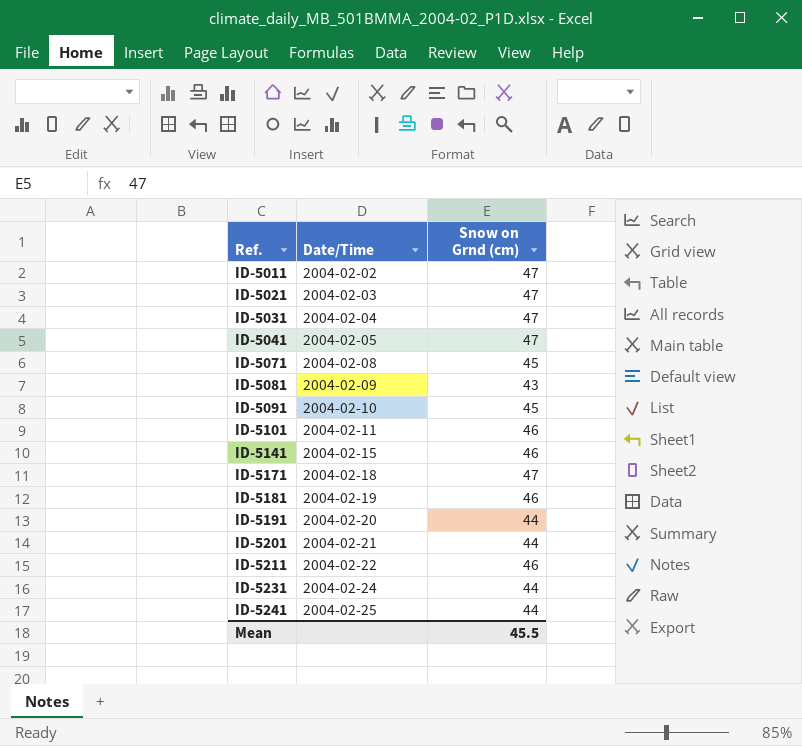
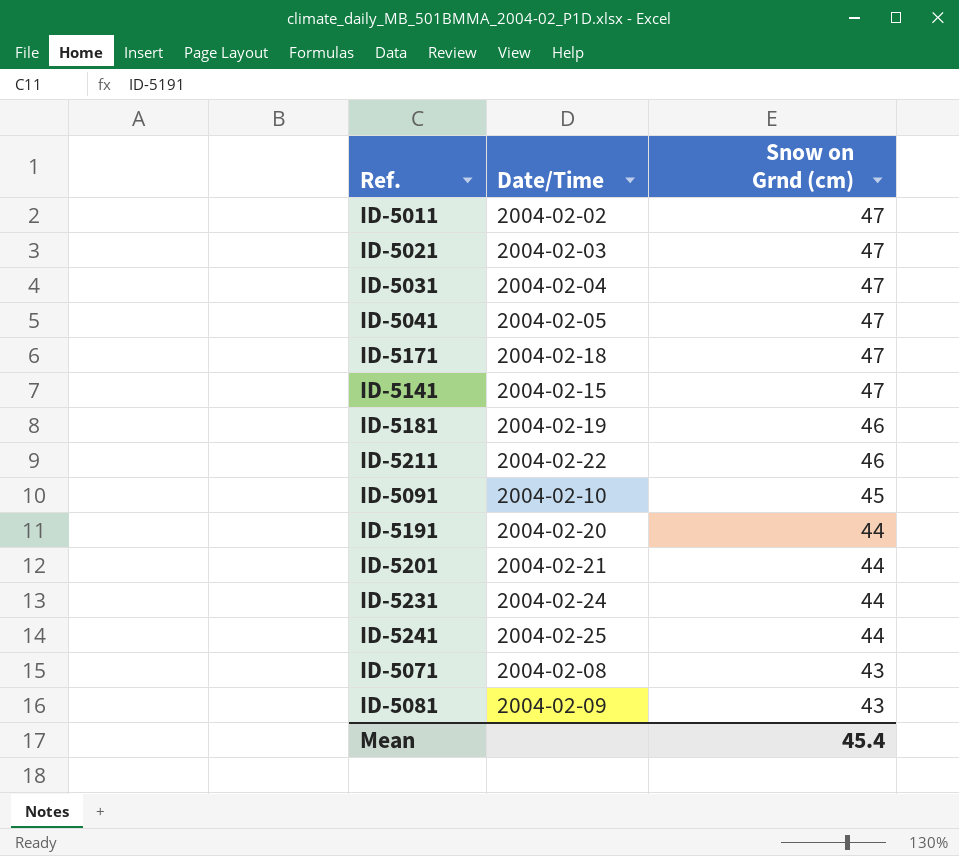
row order: Ref. ascending -> Snow on Grnd (cm) descending
row ID-5101: 2004-02-11 | 46 -> none
ID-5141 | Snow on Grnd (cm): 46 -> 47
ID-5071 | Snow on Grnd (cm): 45 -> 43
Mean | Snow on Grnd (cm): 45.5 -> 45.4

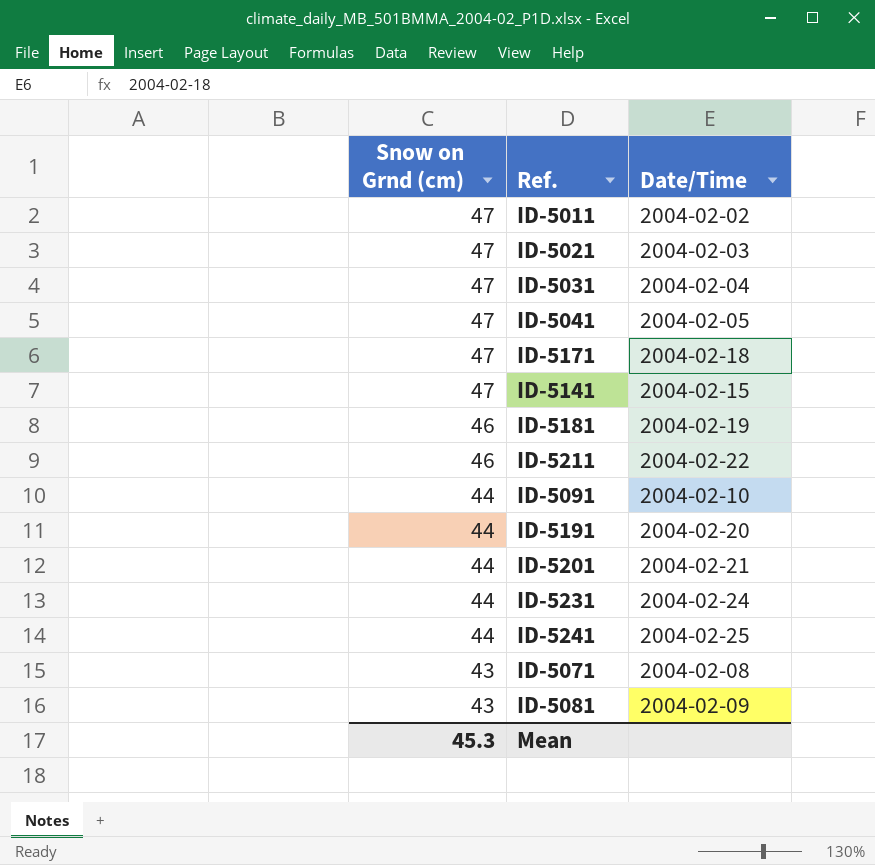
column Snow on Grnd (cm) | position: 3 -> 1
ID-5091 | Snow on Grnd (cm): 45 -> 44
Mean | Snow on Grnd (cm): 45.4 -> 45.3

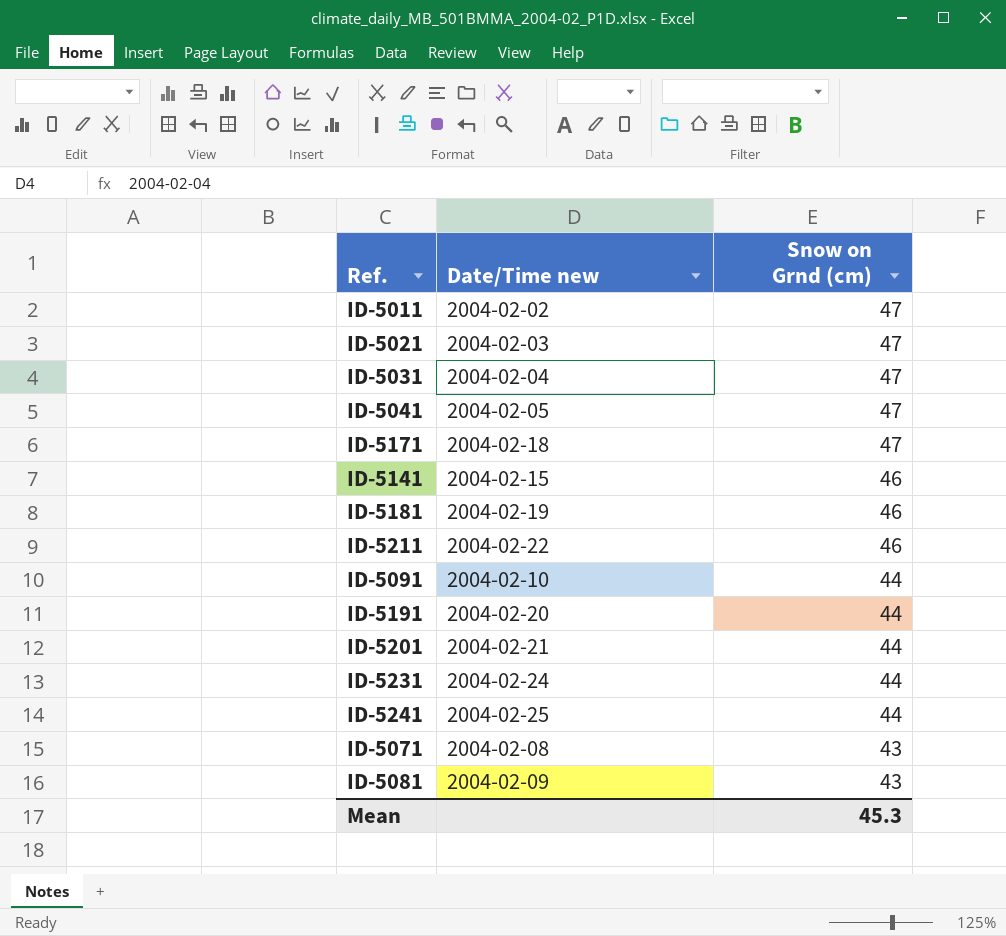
column name: Date/Time -> Date/Time new
column Snow on Grnd (cm) | position: 1 -> 3
ID-5141 | Snow on Grnd (cm): 47 -> 46

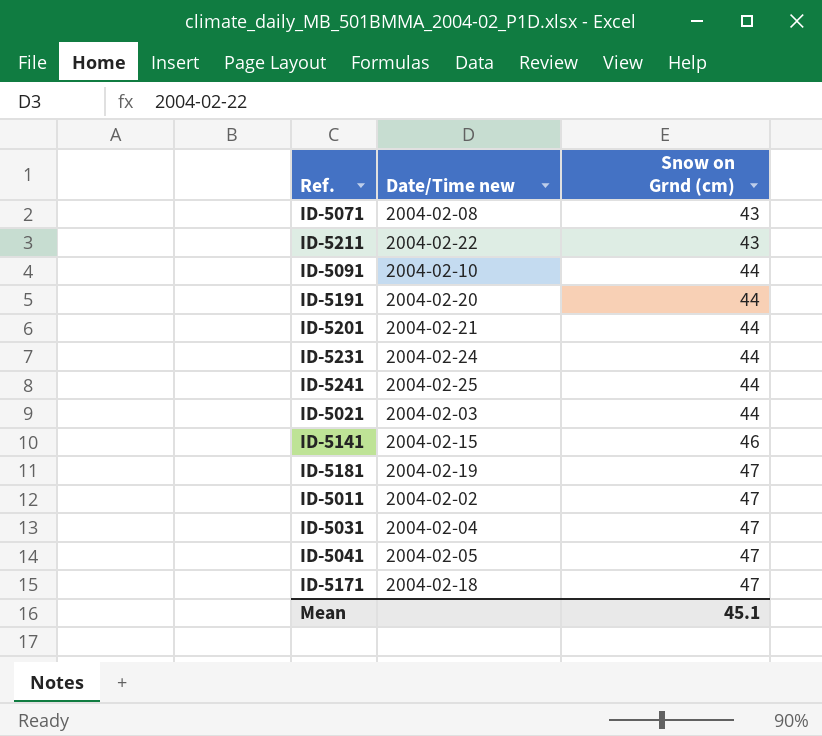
row order: Snow on Grnd (cm) descending -> Snow on Grnd (cm) ascending
row ID-5081: 2004-02-09 | 43 -> none
ID-5211 | Snow on Grnd (cm): 46 -> 43
ID-5021 | Snow on Grnd (cm): 47 -> 44
ID-5181 | Snow on Grnd (cm): 46 -> 47
Mean | Snow on Grnd (cm): 45.3 -> 45.1

